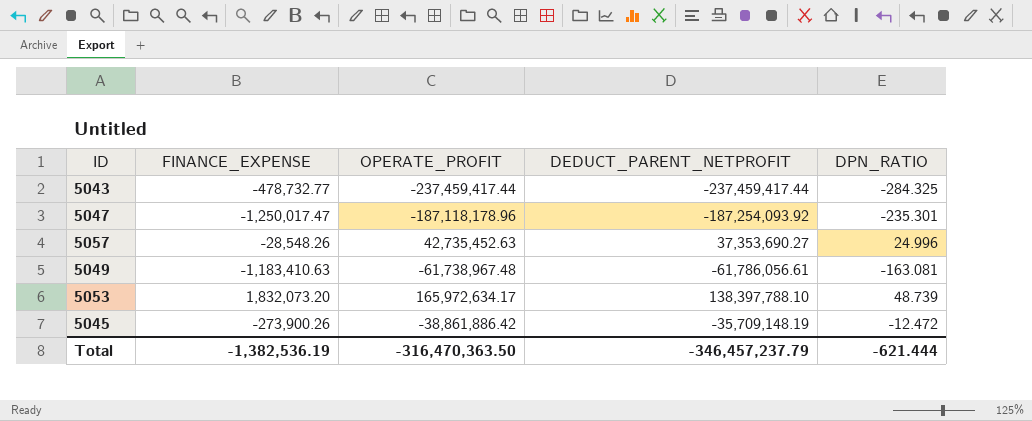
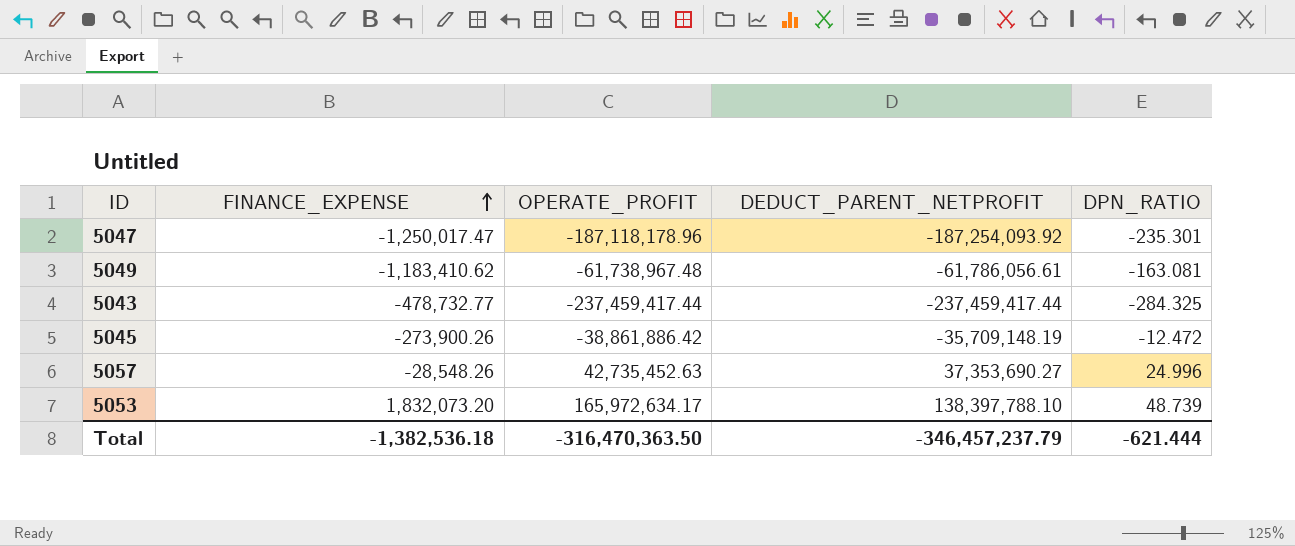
row order: none -> FINANCE_EXPENSE ascending
5049 | FINANCE_EXPENSE: -1,183,410.63 -> -1,183,410.62
Total | FINANCE_EXPENSE: -1,382,536.19 -> -1,382,536.18

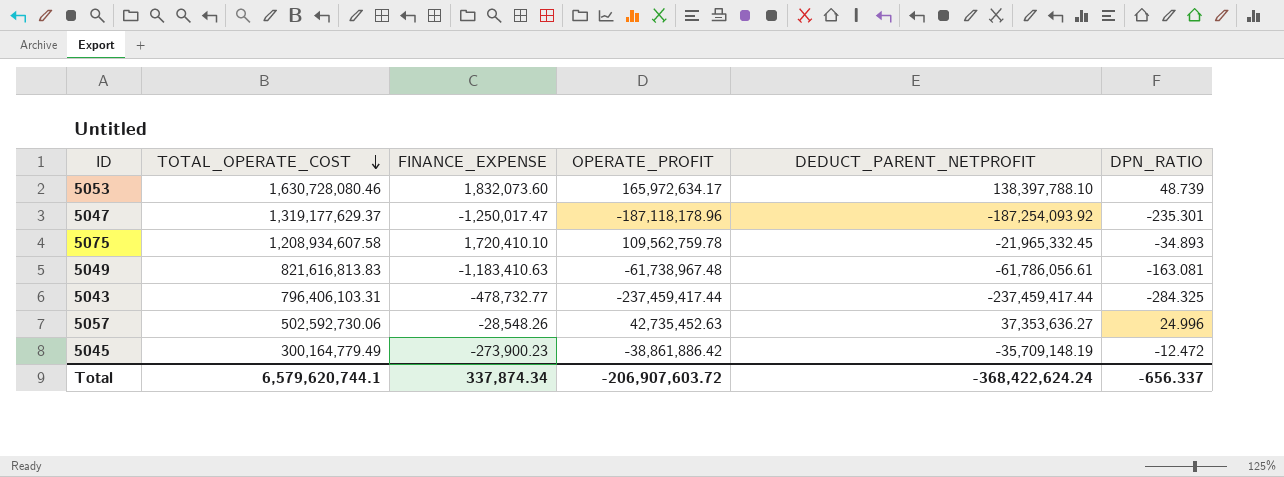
row order: FINANCE_EXPENSE ascending -> TOTAL_OPERATE_COST descending
column TOTAL_OPERATE_COST | position: none -> 2
5053 | FINANCE_EXPENSE: 1,832,073.20 -> 1,832,073.60
row 5075: none -> 1,208,934,607.58 | 1,720,410.10 | 109,562,759.78 | -21,965,332.45 | -34.893
5049 | FINANCE_EXPENSE: -1,183,410.62 -> -1,183,410.63
5057 | DEDUCT_PARENT_NETPROFIT: 37,353,690.27 -> 37,353,636.27
5045 | FINANCE_EXPENSE: -273,900.26 -> -273,900.23
Total | FINANCE_EXPENSE: -1,382,536.18 -> 337,874.34
Total | OPERATE_PROFIT: -316,470,363.50 -> -206,907,603.72
Total | DEDUCT_PARENT_NETPROFIT: -346,457,237.79 -> -368,422,624.24
Total | DPN_RATIO: -621.444 -> -656.337

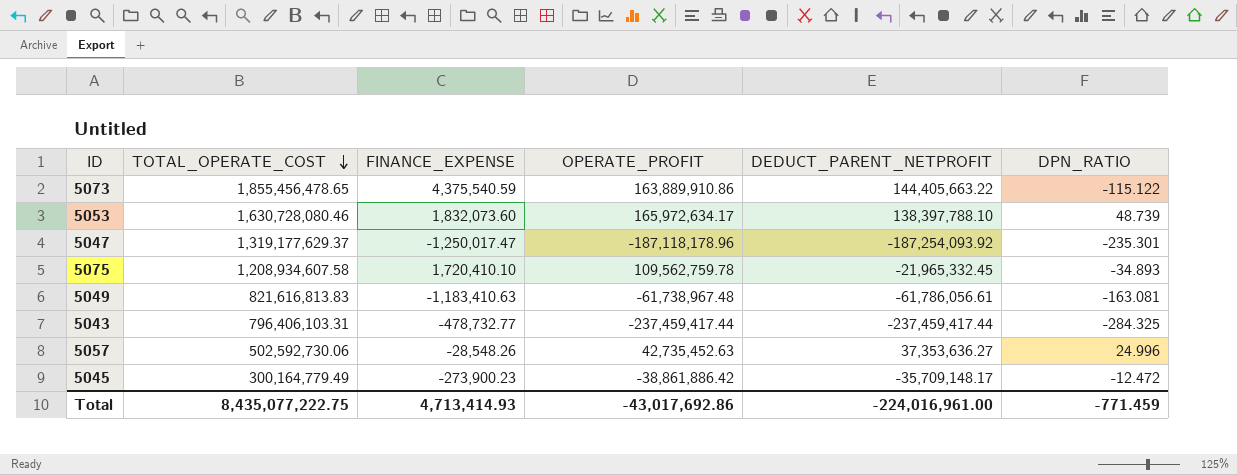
row 5073: none -> 1,855,456,478.65 | 4,375,540.59 | 163,889,910.86 | 144,405,663.22 | -115.122
5045 | DEDUCT_PARENT_NETPROFIT: -35,709,148.19 -> -35,709,148.17
Total | TOTAL_OPERATE_COST: 6,579,620,744.1 -> 8,435,077,222.75
Total | FINANCE_EXPENSE: 337,874.34 -> 4,713,414.93
Total | OPERATE_PROFIT: -206,907,603.72 -> -43,017,692.86
Total | DEDUCT_PARENT_NETPROFIT: -368,422,624.24 -> -224,016,961.00
Total | DPN_RATIO: -656.337 -> -771.459

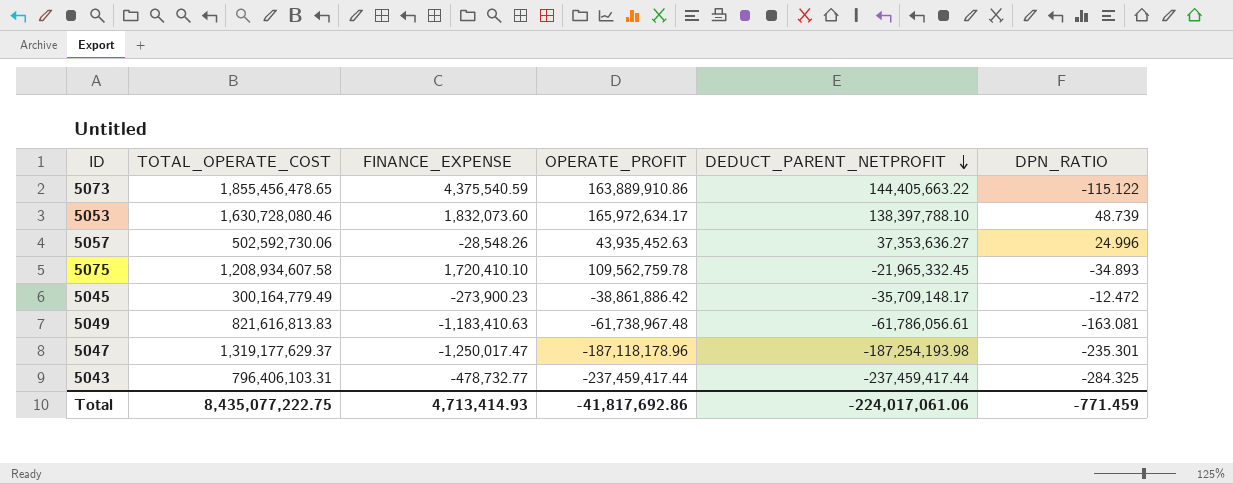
row order: TOTAL_OPERATE_COST descending -> DEDUCT_PARENT_NETPROFIT descending
5057 | OPERATE_PROFIT: 42,735,452.63 -> 43,935,452.63
5047 | DEDUCT_PARENT_NETPROFIT: -187,254,093.92 -> -187,254,193.98
Total | OPERATE_PROFIT: -43,017,692.86 -> -41,817,692.86
Total | DEDUCT_PARENT_NETPROFIT: -224,016,961.00 -> -224,017,061.06

